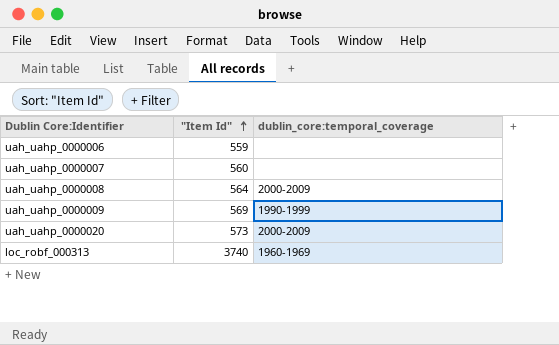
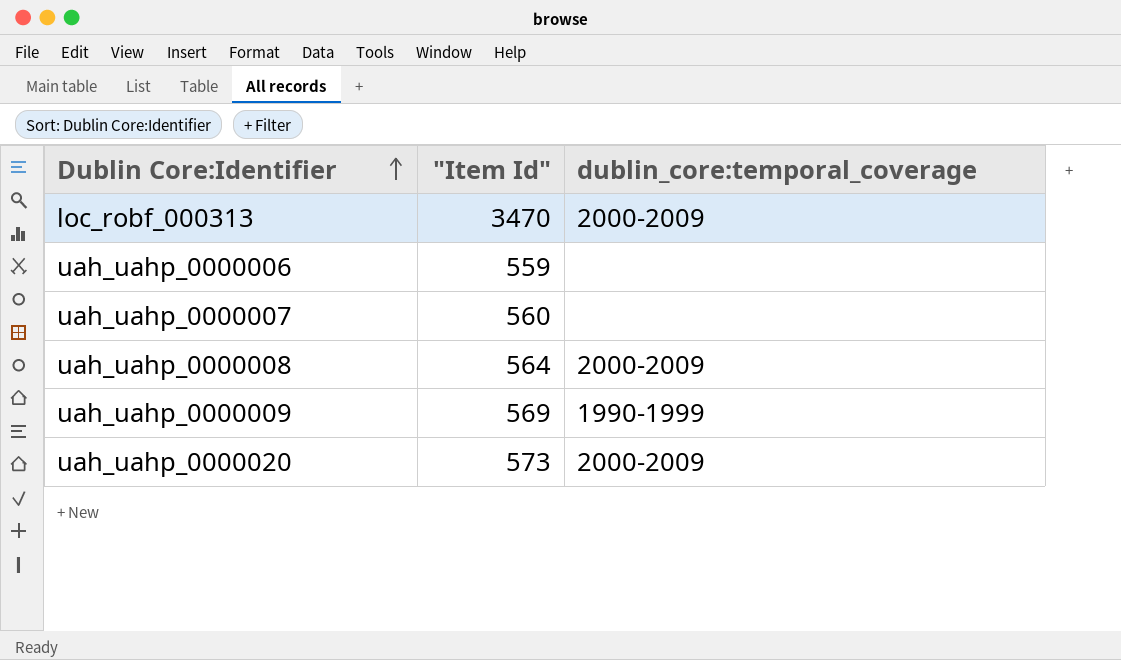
row order: "Item Id" ascending -> Dublin Core:Identifier ascending
loc_robf_000313 | "Item Id": 3740 -> 3470
loc_robf_000313 | dublin_core:temporal_coverage: 1960-1969 -> 2000-2009

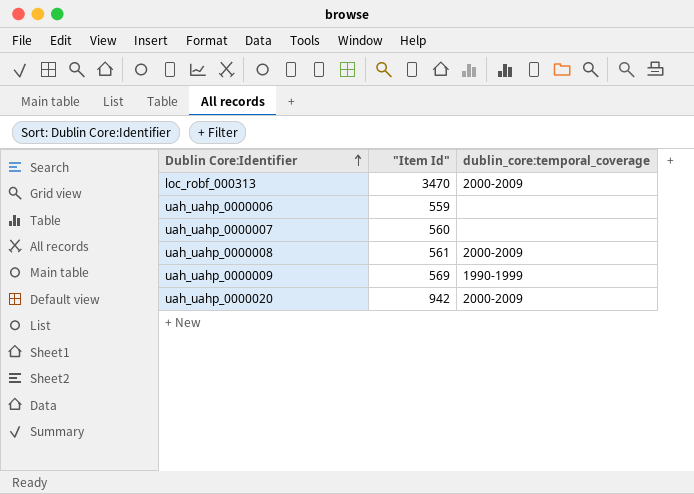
uah_uahp_0000008 | "Item Id": 564 -> 561
uah_uahp_0000020 | "Item Id": 573 -> 942

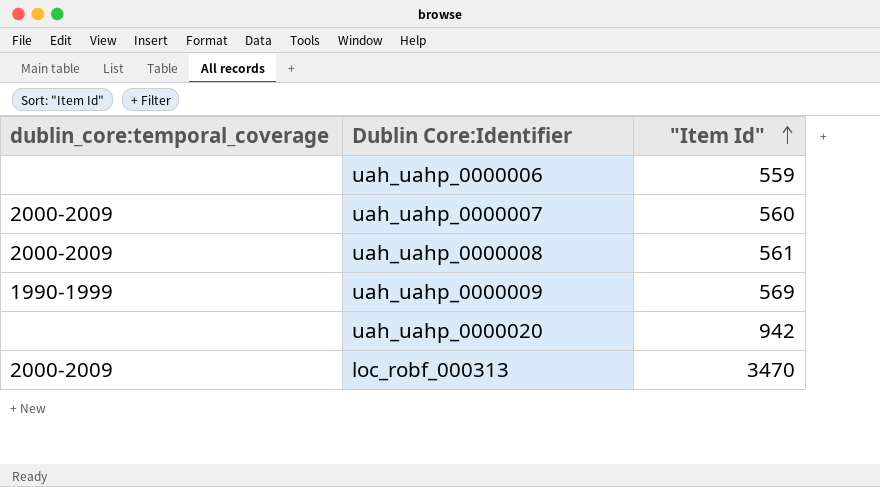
row order: Dublin Core:Identifier ascending -> "Item Id" ascending
column dublin_core:temporal_coverage | position: 3 -> 1
uah_uahp_0000007 | dublin_core:temporal_coverage: none -> 2000-2009
uah_uahp_0000020 | dublin_core:temporal_coverage: 2000-2009 -> none

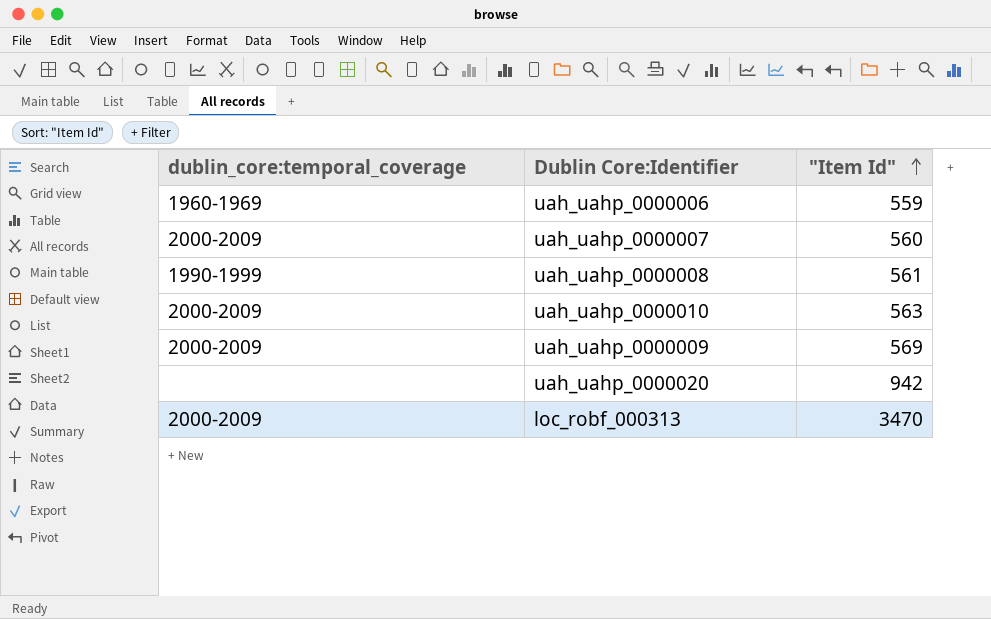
uah_uahp_0000006 | dublin_core:temporal_coverage: none -> 1960-1969
uah_uahp_0000008 | dublin_core:temporal_coverage: 2000-2009 -> 1990-1999
row uah_uahp_0000010: none -> 2000-2009 | 563
uah_uahp_0000009 | dublin_core:temporal_coverage: 1990-1999 -> 2000-2009

